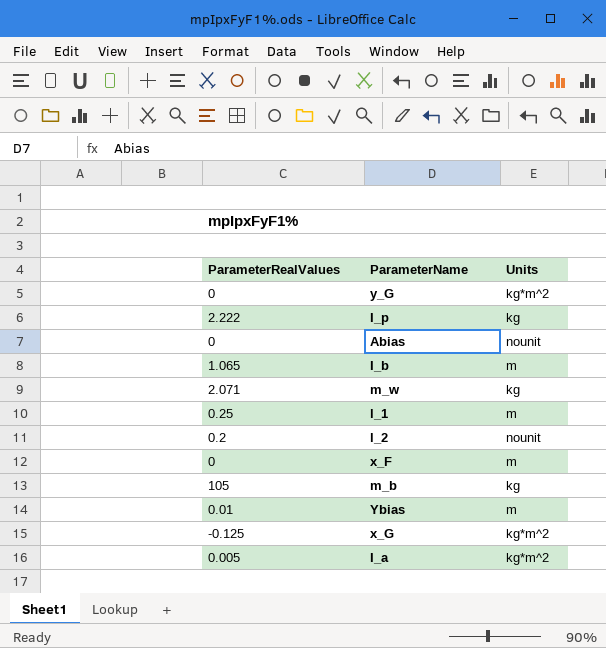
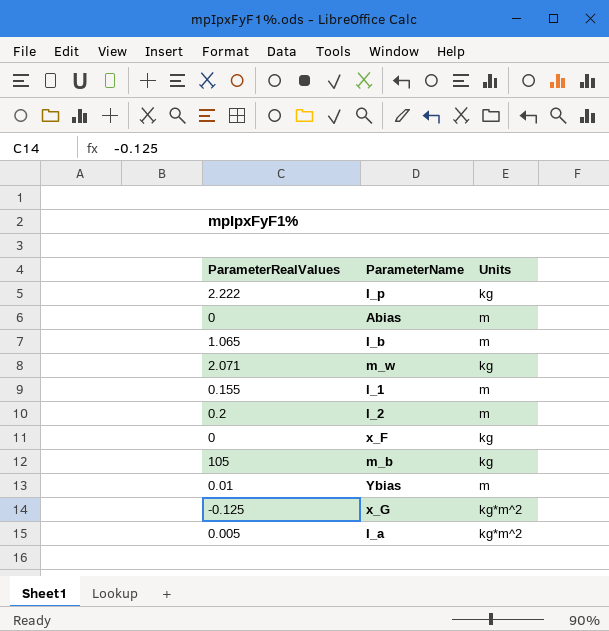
row y_G: 0 | kg*m^2 -> none
Abias | Units: nounit -> m
l_1 | ParameterRealValues: 0.25 -> 0.155
l_2 | Units: nounit -> m
x_F | Units: m -> kg

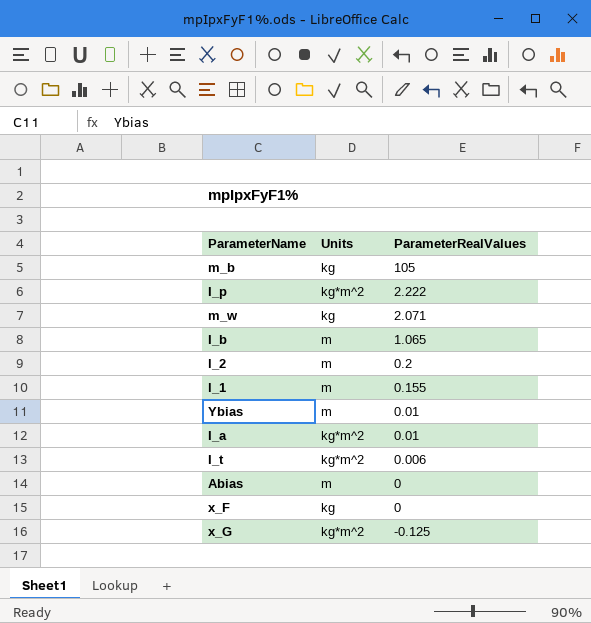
row order: none -> ParameterRealValues descending
column ParameterRealValues | position: 1 -> 3
I_p | Units: kg -> kg*m^2
I_a | ParameterRealValues: 0.005 -> 0.01
row I_t: none -> kg*m^2 | 0.006

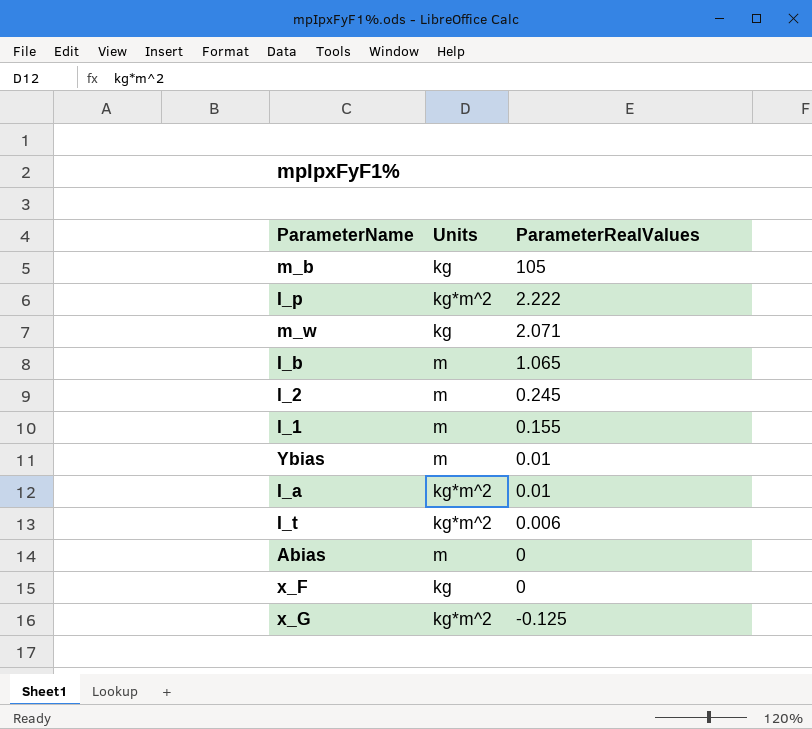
l_2 | ParameterRealValues: 0.2 -> 0.245

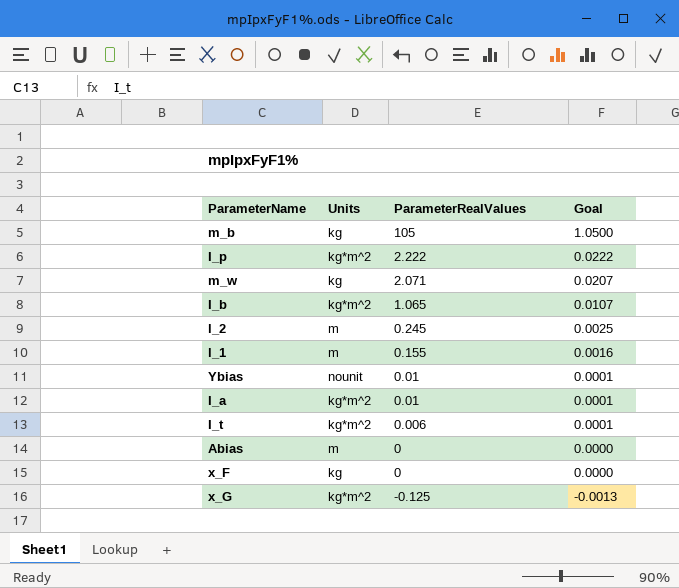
column Goal | formula: none -> [ParameterRealValues] * 0.01
I_b | Units: m -> kg*m^2
Ybias | Units: m -> nounit

